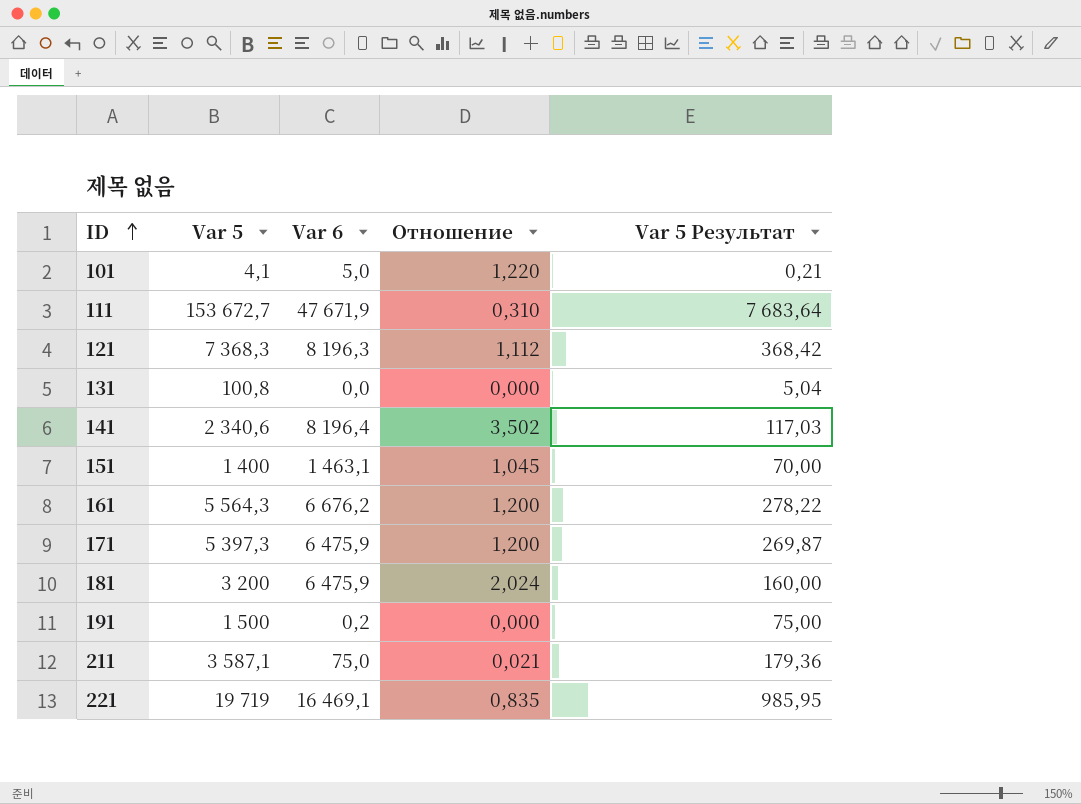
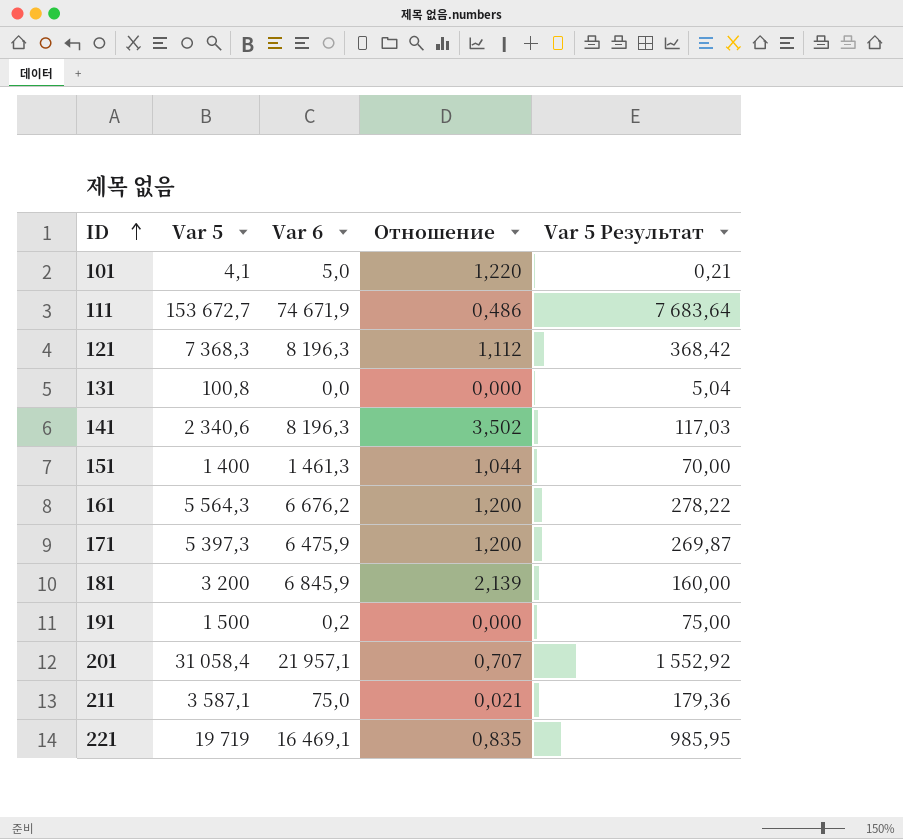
111 | Var 6: 47 671,9 -> 74 671,9
111 | Отношение: 0,310 -> 0,486
141 | Var 6: 8 196,4 -> 8 196,3
151 | Var 6: 1 463,1 -> 1 461,3
151 | Отношение: 1,045 -> 1,044
181 | Var 6: 6 475,9 -> 6 845,9
181 | Отношение: 2,024 -> 2,139
row 201: none -> 31 058,4 | 21 957,1 | 0,707 | 1 552,92

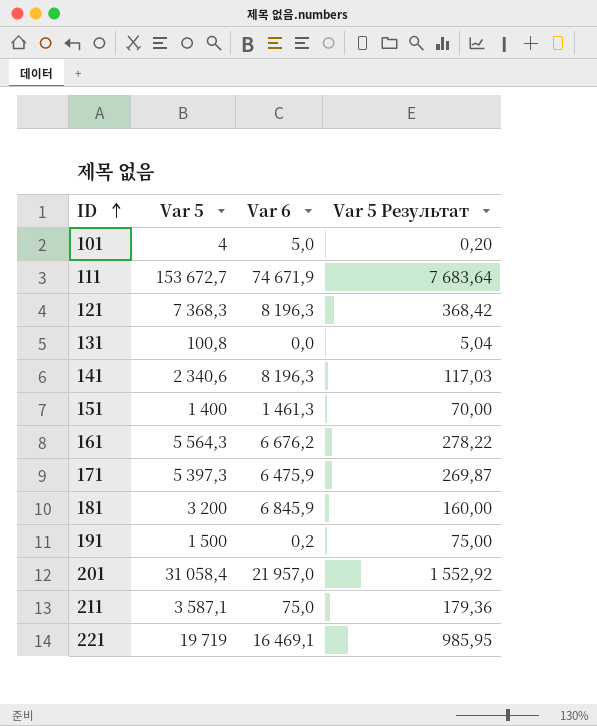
column Отношение | formula: [Var 6] / [Var 5] -> none
101 | Var 5: 4,1 -> 4
101 | Var 5 Результат: 0,21 -> 0,20
201 | Var 6: 21 957,1 -> 21 957,0

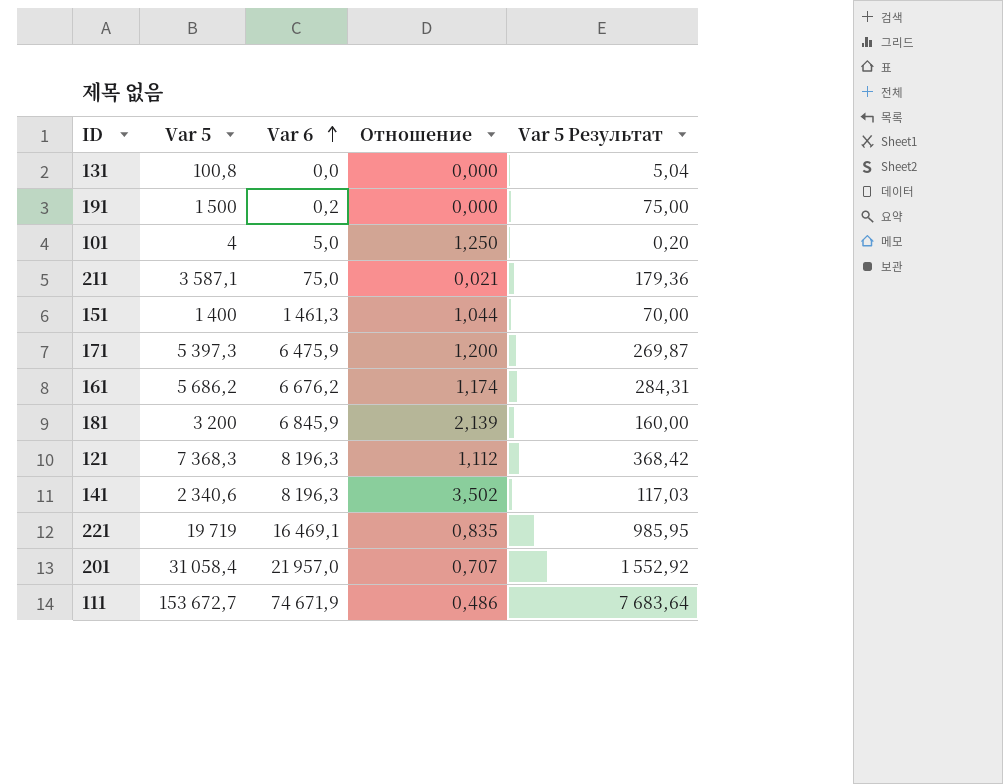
row order: ID ascending -> Var 6 ascending
column Отношение | formula: none -> [Var 6] / [Var 5]
161 | Var 5: 5 564,3 -> 5 686,2
161 | Var 5 Результат: 278,22 -> 284,31

